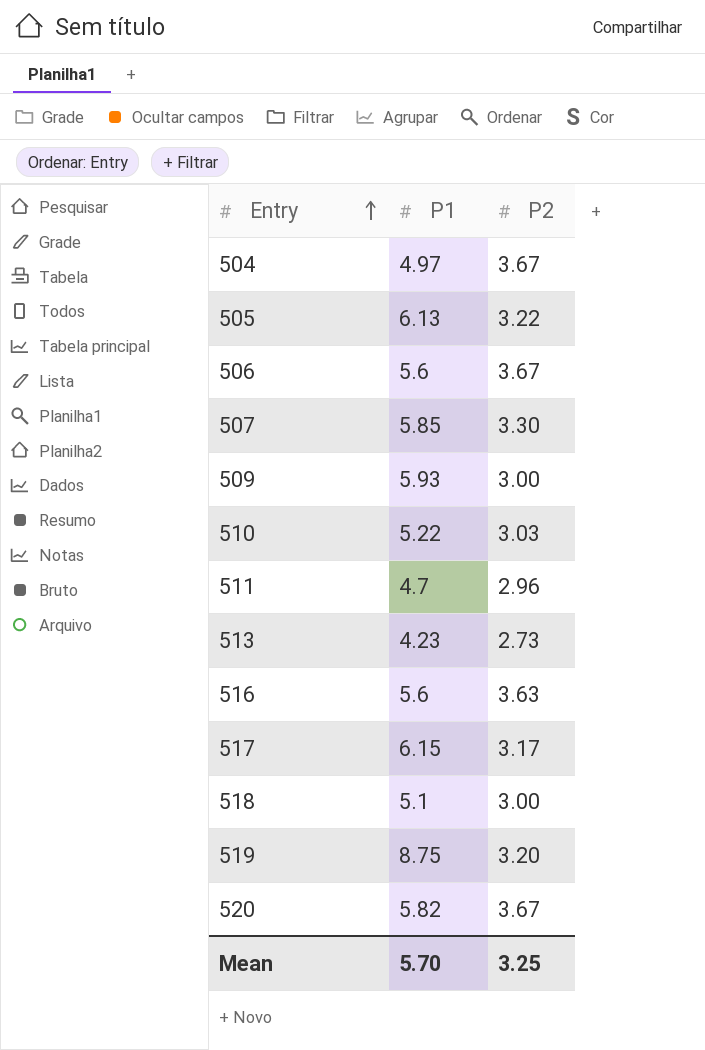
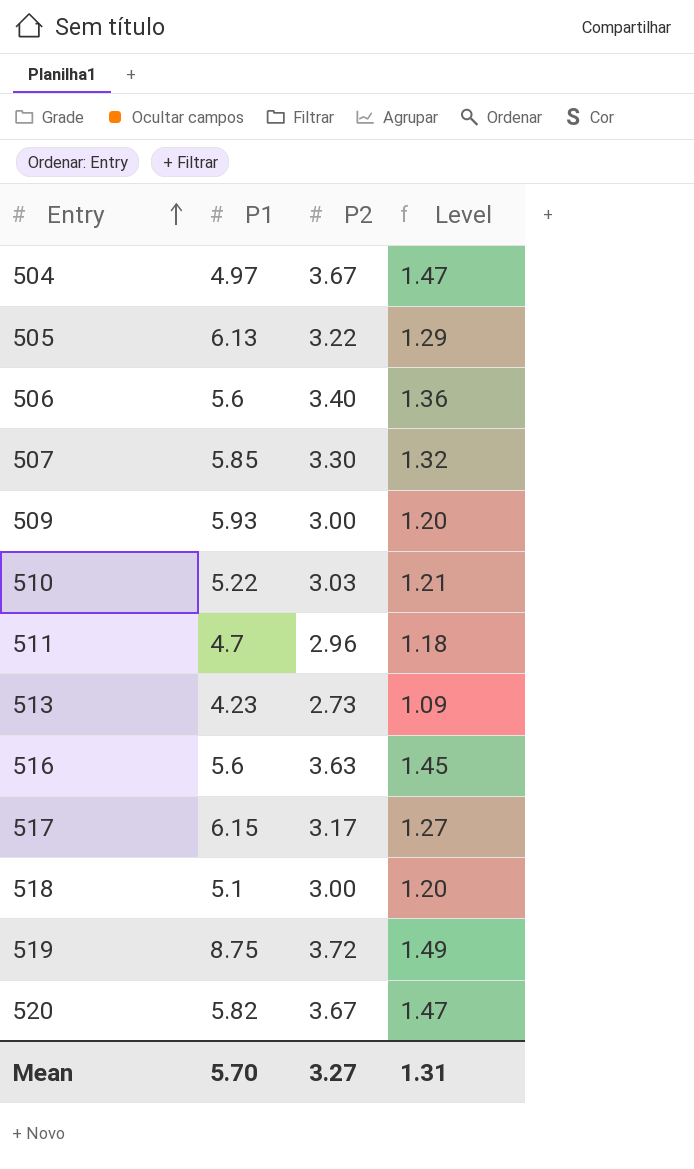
column Level | formula: none -> [P2] * 0.4
506 | P2: 3.67 -> 3.40
519 | P2: 3.20 -> 3.72
Mean | P2: 3.25 -> 3.27

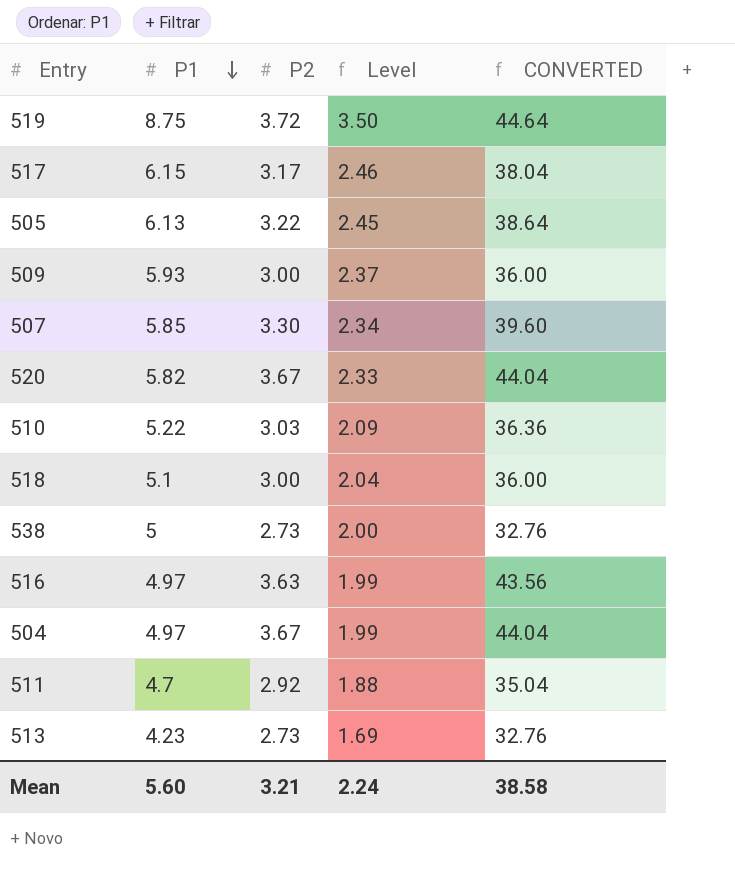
row order: Entry ascending -> P1 descending
column Level | formula: [P2] * 0.4 -> [P1] * 0.4
column CONVERTED | formula: none -> [P2] * 12
row 506: 5.6 | 3.40 | 1.36 -> none
row 538: none -> 5 | 2.73 | 2.00 | 32.76
516 | P1: 5.6 -> 4.97
511 | P2: 2.96 -> 2.92
Mean | P1: 5.70 -> 5.60
Mean | P2: 3.27 -> 3.21
Mean | Level: 1.31 -> 2.24

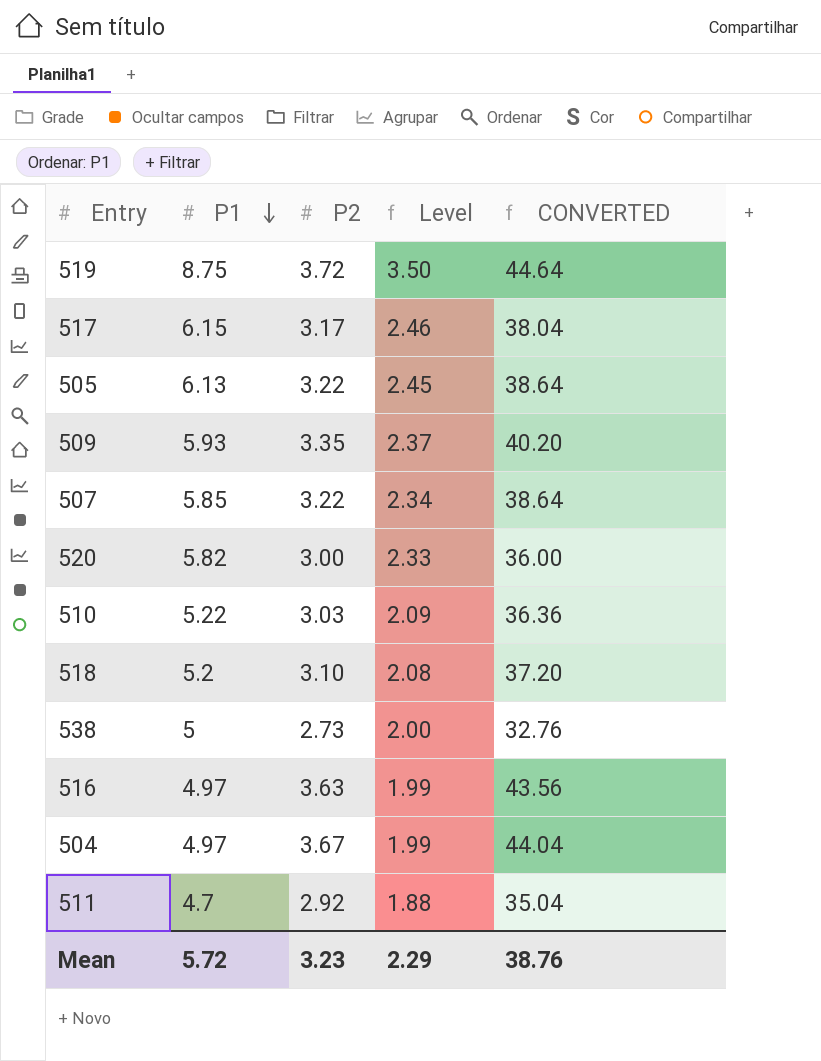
row 513: 4.23 | 2.73 | 1.69 | 32.76 -> none
509 | P2: 3.00 -> 3.35
509 | CONVERTED: 36.00 -> 40.20
507 | P2: 3.30 -> 3.22
507 | CONVERTED: 39.60 -> 38.64
520 | P2: 3.67 -> 3.00
520 | CONVERTED: 44.04 -> 36.00
518 | P1: 5.1 -> 5.2
518 | P2: 3.00 -> 3.10
518 | Level: 2.04 -> 2.08
518 | CONVERTED: 36.00 -> 37.20
Mean | P1: 5.60 -> 5.72
Mean | P2: 3.21 -> 3.23
Mean | Level: 2.24 -> 2.29
Mean | CONVERTED: 38.58 -> 38.76

